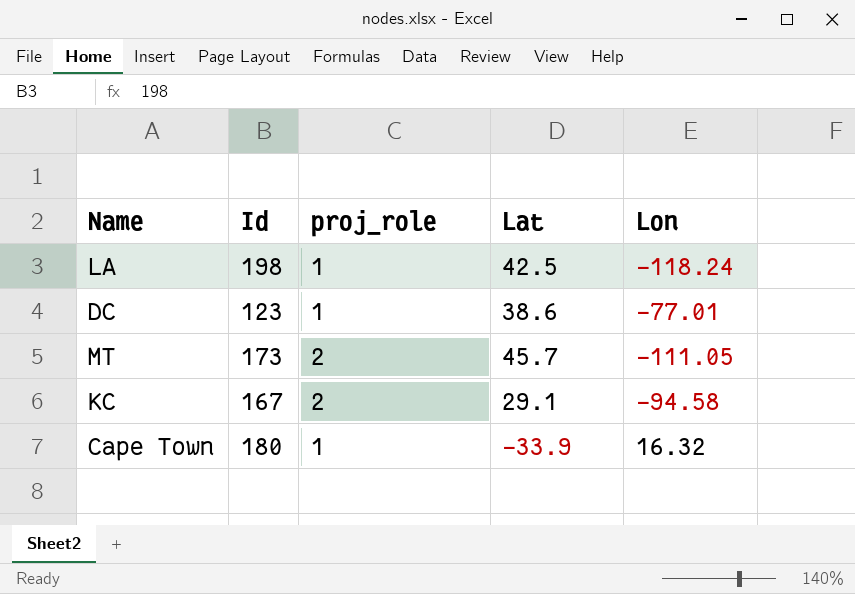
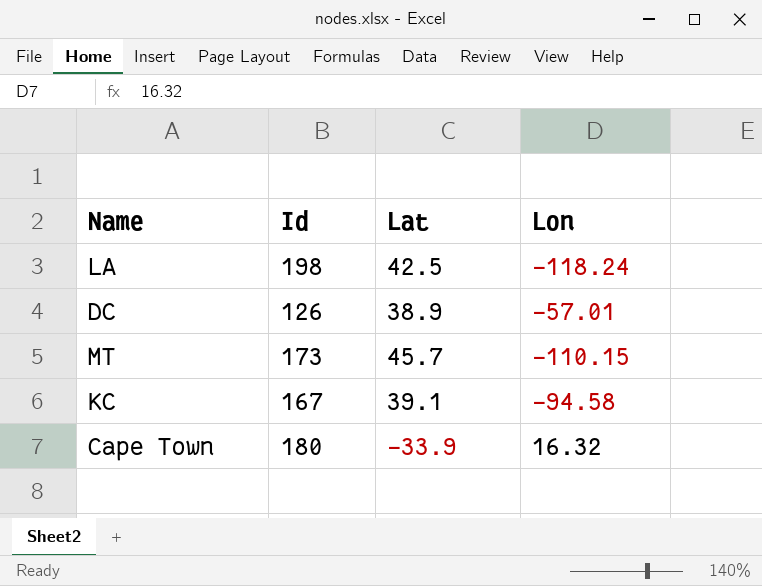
column proj_role | position: 3 -> none
DC | Id: 123 -> 126
DC | Lat: 38.6 -> 38.9
DC | Lon: -77.01 -> -57.01
MT | Lon: -111.05 -> -110.15
KC | Lat: 29.1 -> 39.1

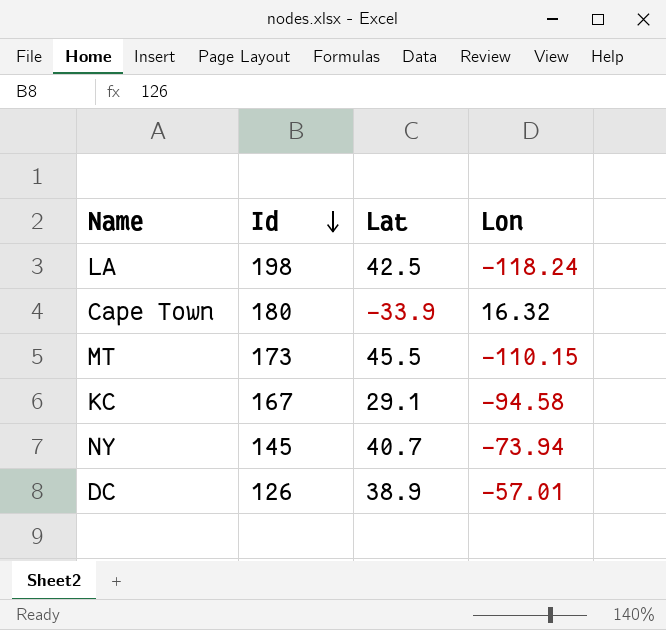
row order: none -> Id descending
MT | Lat: 45.7 -> 45.5
KC | Lat: 39.1 -> 29.1
row NY: none -> 145 | 40.7 | -73.94

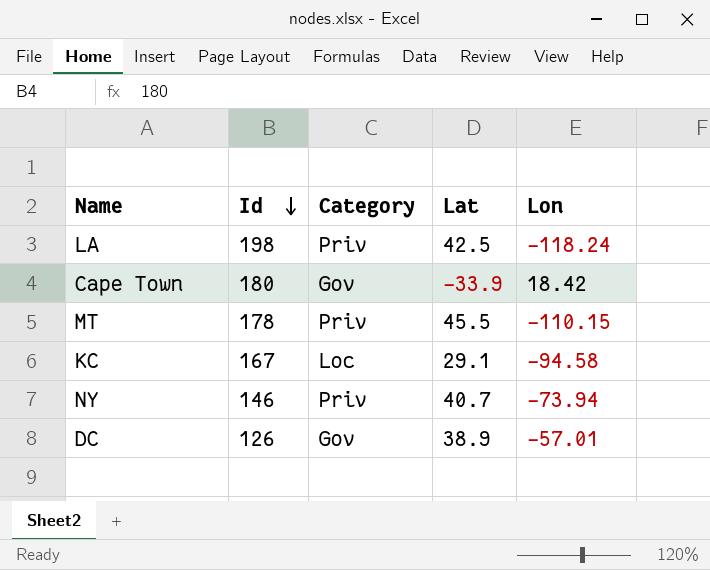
column Category | position: none -> 3
Cape Town | Lon: 16.32 -> 18.42
MT | Id: 173 -> 178
NY | Id: 145 -> 146

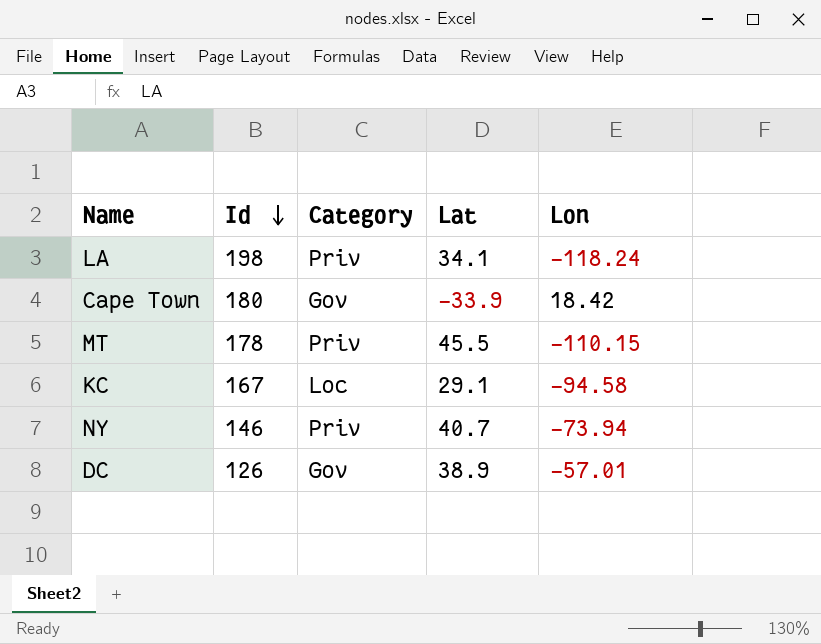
LA | Lat: 42.5 -> 34.1

